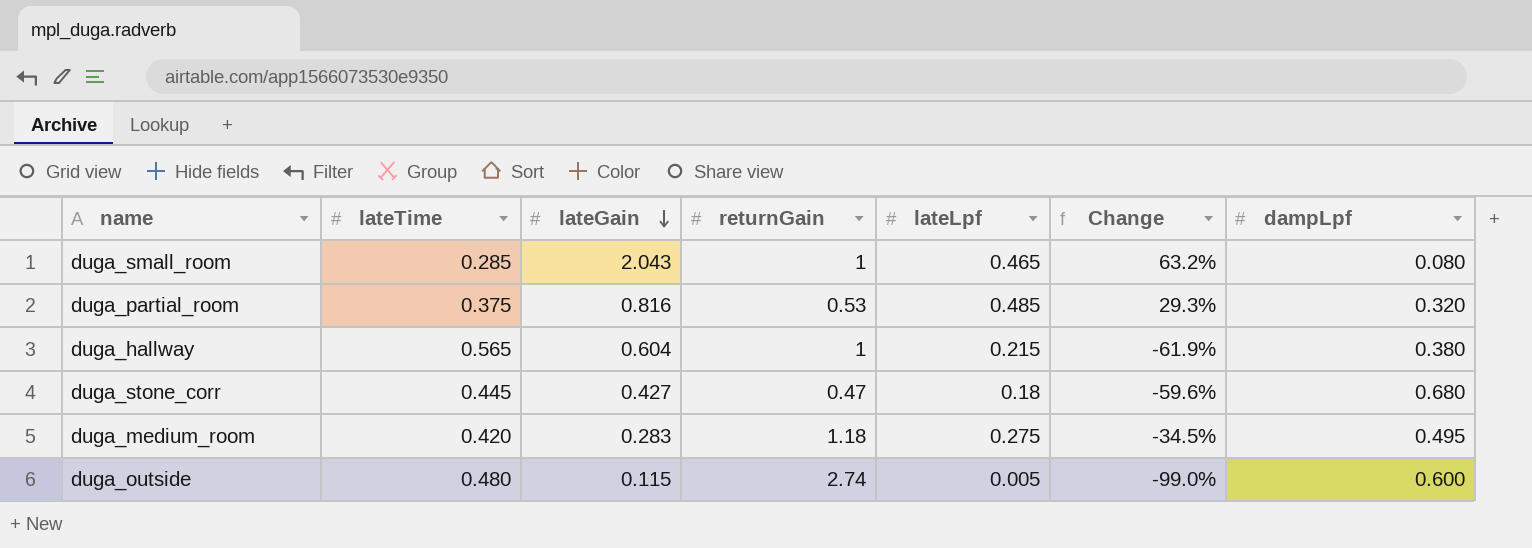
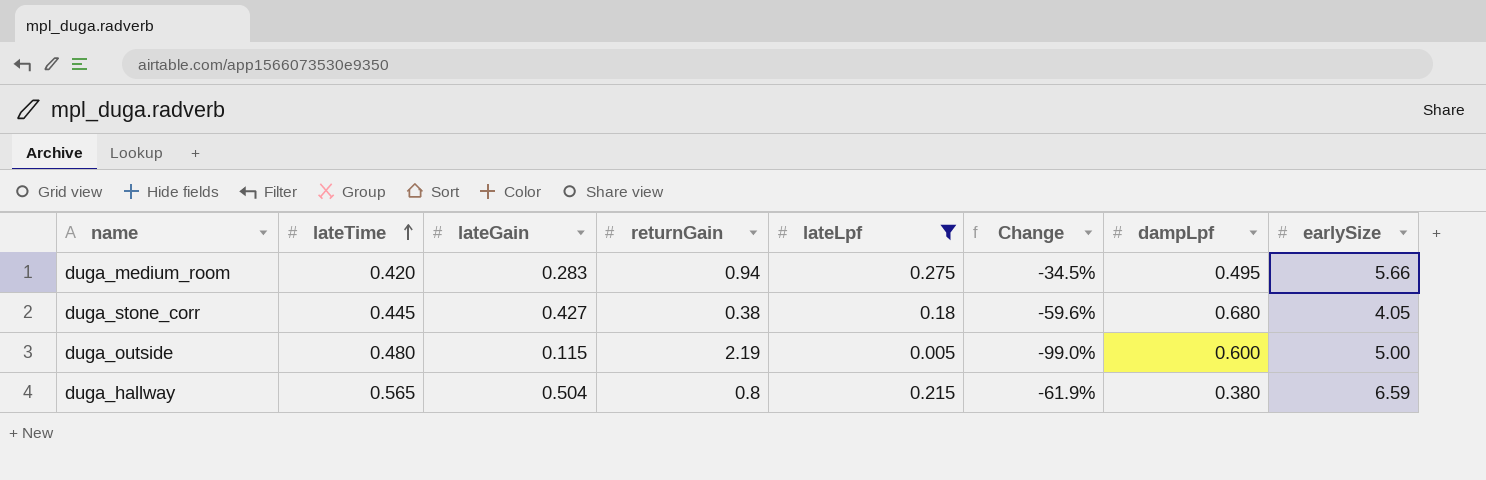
filter: none -> lateLpf <= 0.275
row order: lateGain descending -> lateTime ascending
column earlySize | position: none -> 8
duga_medium_room | returnGain: 1.18 -> 0.94
duga_stone_corr | returnGain: 0.47 -> 0.38
duga_outside | returnGain: 2.74 -> 2.19
duga_hallway | lateGain: 0.604 -> 0.504
duga_hallway | returnGain: 1 -> 0.8

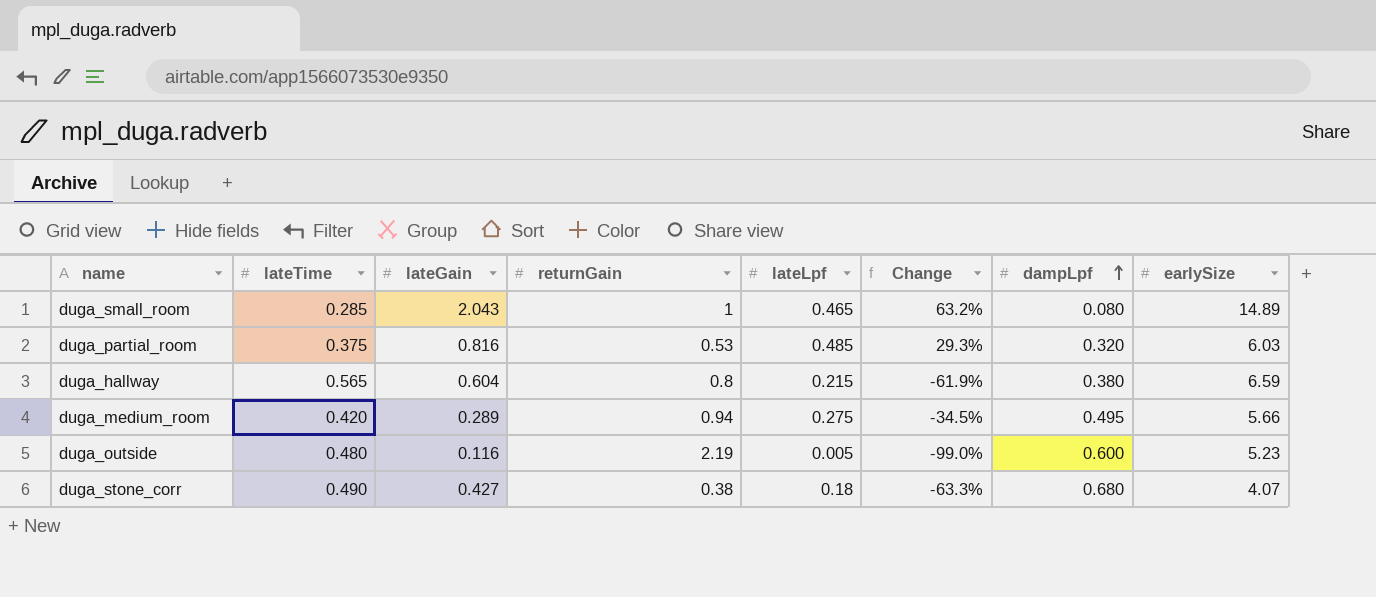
filter: lateLpf <= 0.275 -> none
row order: lateTime ascending -> dampLpf ascending
duga_hallway | lateGain: 0.504 -> 0.604
duga_medium_room | lateGain: 0.283 -> 0.289
duga_outside | lateGain: 0.115 -> 0.116
duga_outside | earlySize: 5.00 -> 5.23
duga_stone_corr | lateTime: 0.445 -> 0.490
duga_stone_corr | Change: -59.6% -> -63.3%
duga_stone_corr | earlySize: 4.05 -> 4.07

